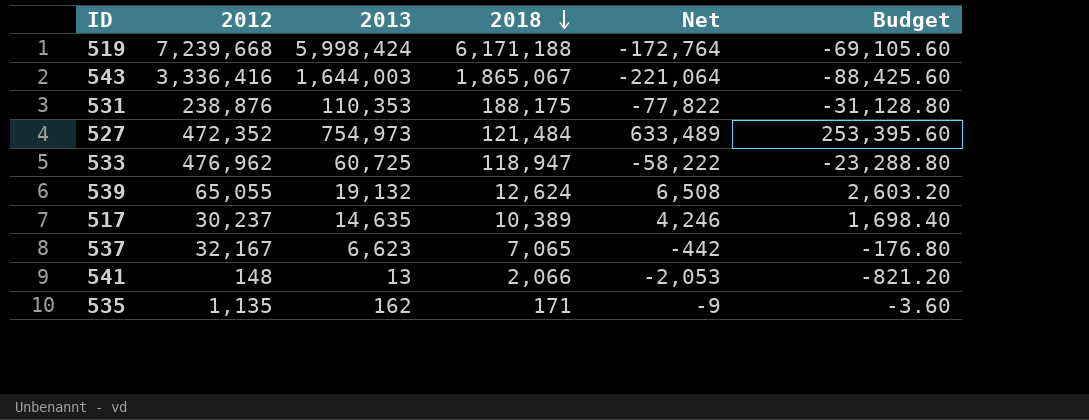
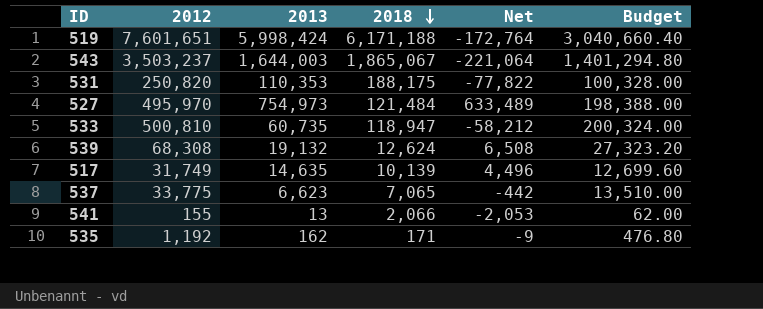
column Budget | formula: [Net] * 0.4 -> [2012] * 0.4
519 | 2012: 7,239,668 -> 7,601,651
543 | 2012: 3,336,416 -> 3,503,237
531 | 2012: 238,876 -> 250,820
527 | 2012: 472,352 -> 495,970
533 | 2012: 476,962 -> 500,810
533 | 2013: 60,725 -> 60,735
533 | Net: -58,222 -> -58,212
539 | 2012: 65,055 -> 68,308
517 | 2012: 30,237 -> 31,749
517 | 2018: 10,389 -> 10,139
517 | Net: 4,246 -> 4,496
537 | 2012: 32,167 -> 33,775
541 | 2012: 148 -> 155
535 | 2012: 1,135 -> 1,192

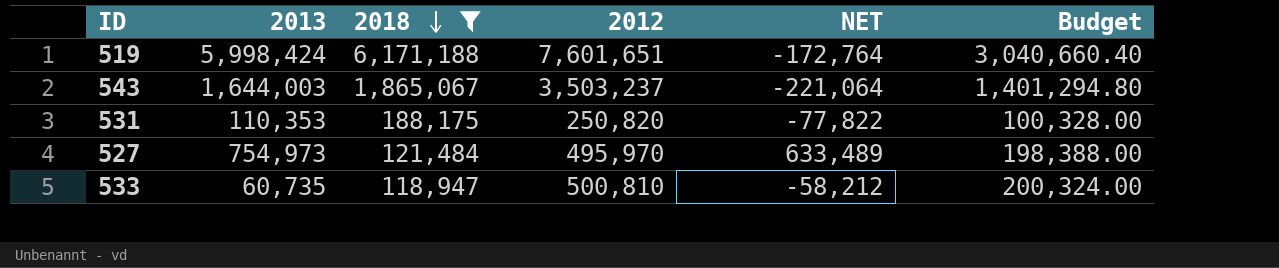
filter: none -> 2018 >= 118,947
column 2012 | position: 2 -> 4
column name: Net -> NET

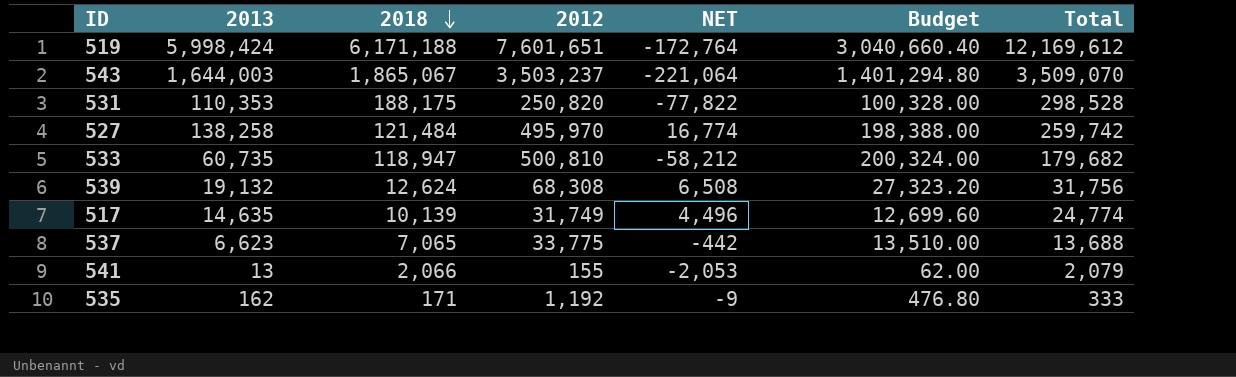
filter: 2018 >= 118,947 -> none
column Total | formula: none -> [2013] + [2018]
527 | 2013: 754,973 -> 138,258
527 | NET: 633,489 -> 16,774

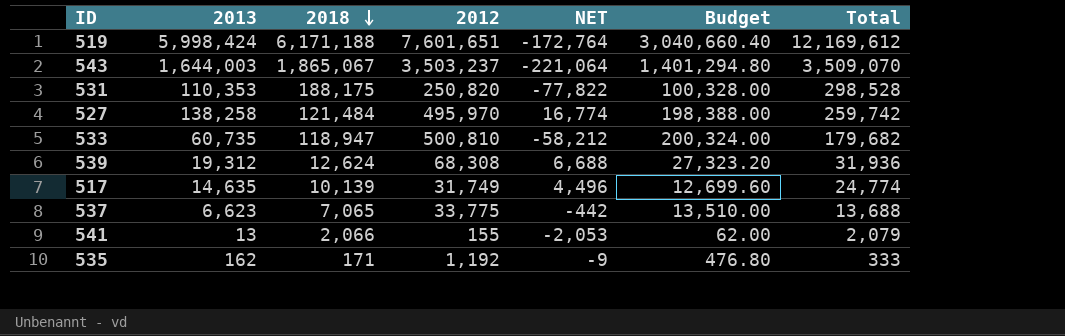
539 | 2013: 19,132 -> 19,312
539 | NET: 6,508 -> 6,688
539 | Total: 31,756 -> 31,936

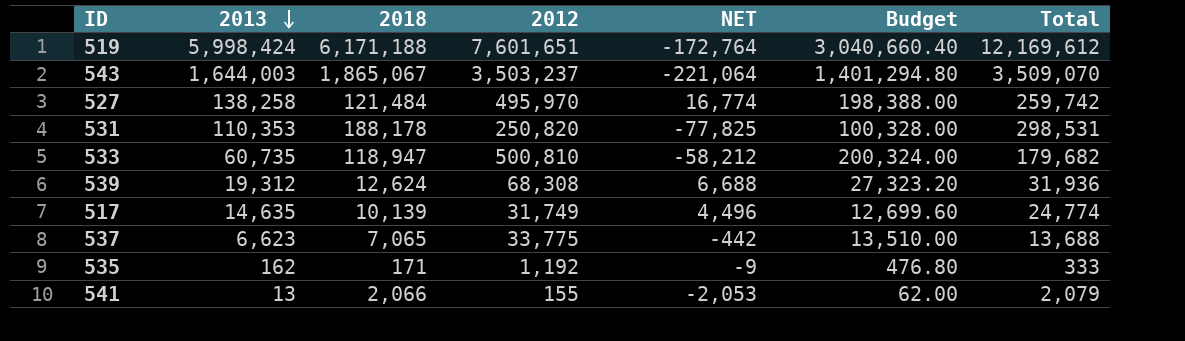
row order: 2018 descending -> 2013 descending
531 | 2018: 188,175 -> 188,178
531 | NET: -77,822 -> -77,825
531 | Total: 298,528 -> 298,531

